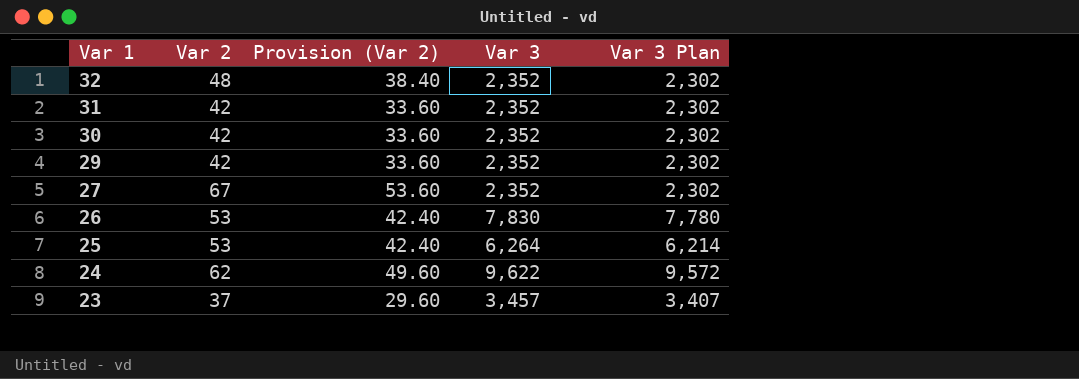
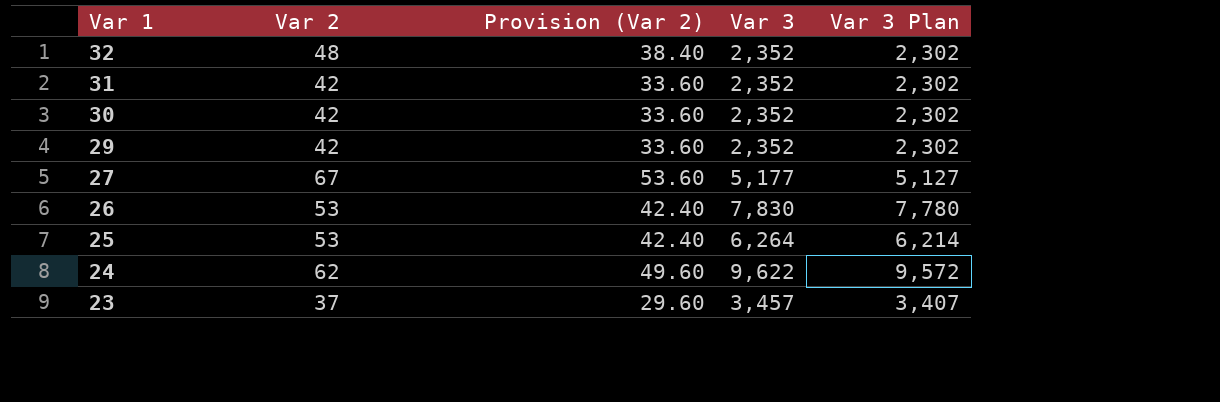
27 | Var 3: 2,352 -> 5,177
27 | Var 3 Plan: 2,302 -> 5,127

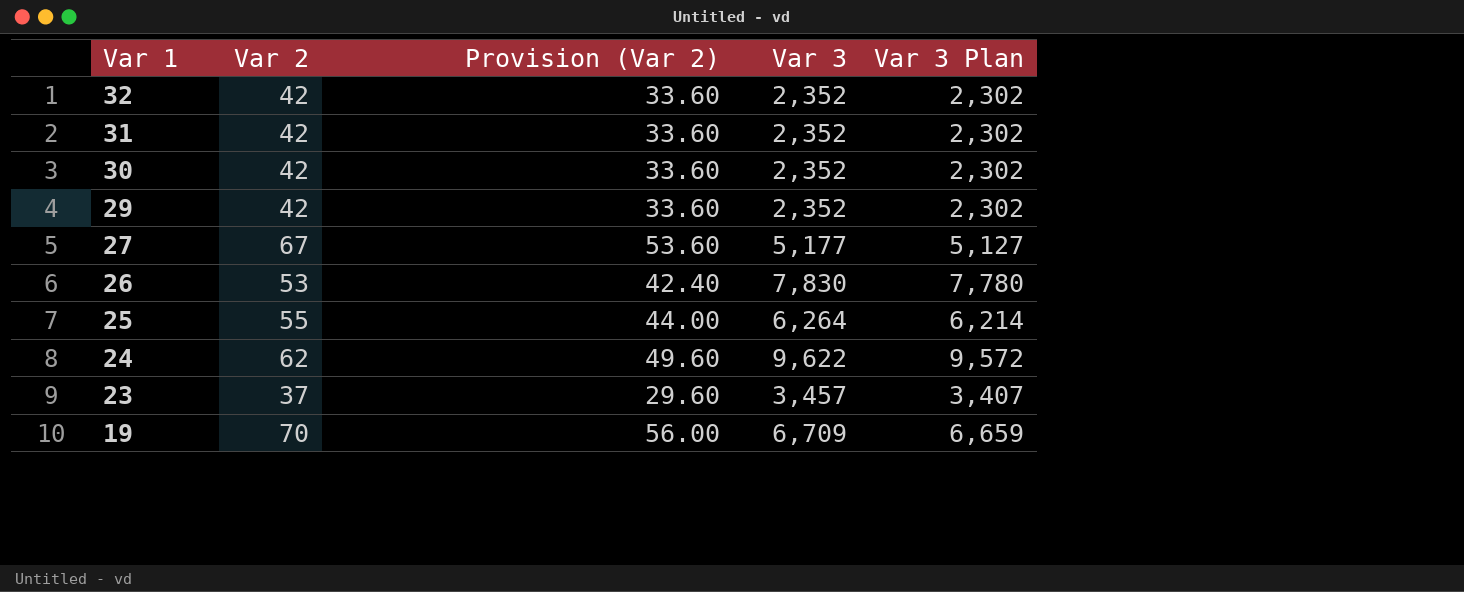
32 | Var 2: 48 -> 42
32 | Provision (Var 2): 38.40 -> 33.60
25 | Var 2: 53 -> 55
25 | Provision (Var 2): 42.40 -> 44.00
row 19: none -> 70 | 56.00 | 6,709 | 6,659

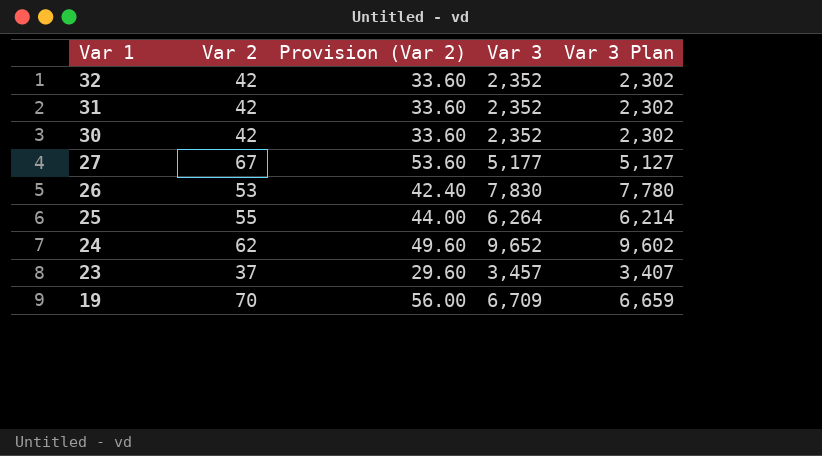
row 29: 42 | 33.60 | 2,352 | 2,302 -> none
24 | Var 3: 9,622 -> 9,652
24 | Var 3 Plan: 9,572 -> 9,602

